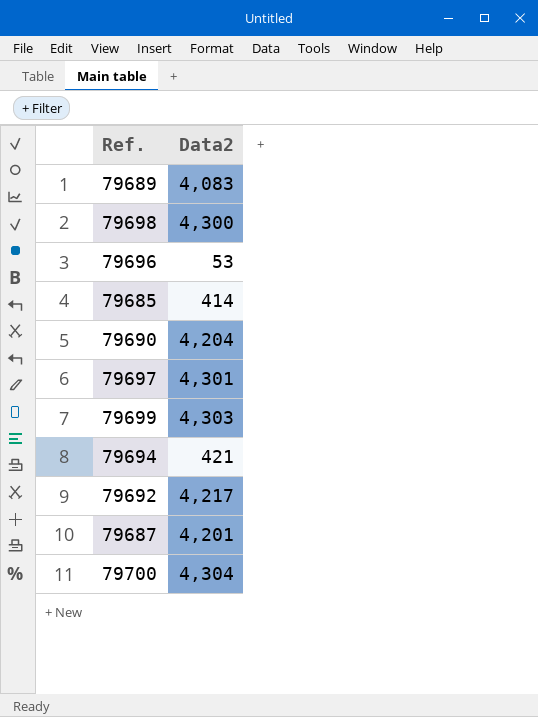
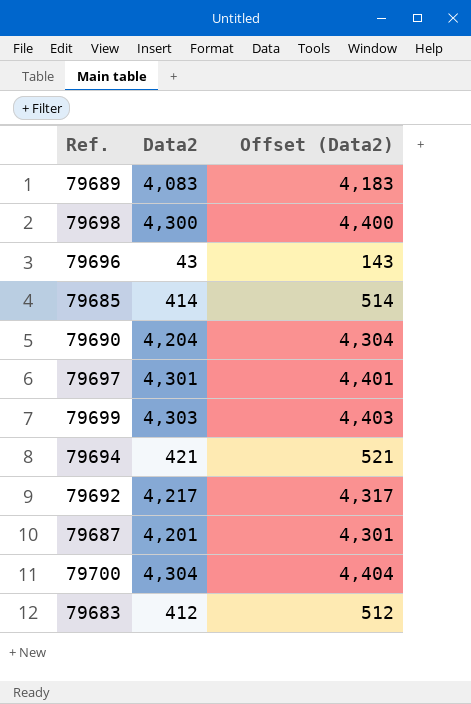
column Offset (Data2) | formula: none -> [Data2] + 100
79696 | Data2: 53 -> 43
row 79683: none -> 412 | 512

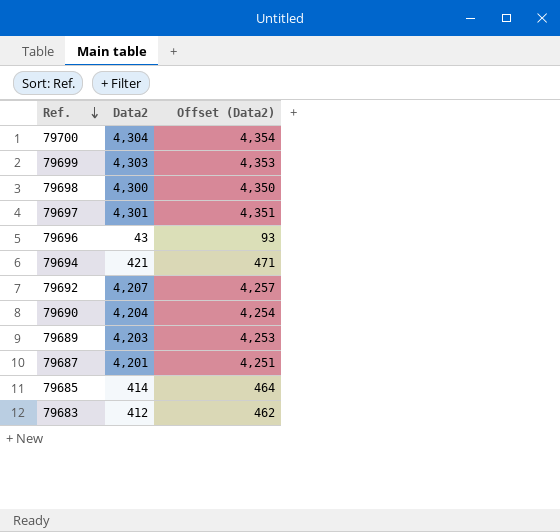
row order: none -> Ref. descending
column Offset (Data2) | formula: [Data2] + 100 -> [Data2] + 50
79692 | Data2: 4,217 -> 4,207
79689 | Data2: 4,083 -> 4,203

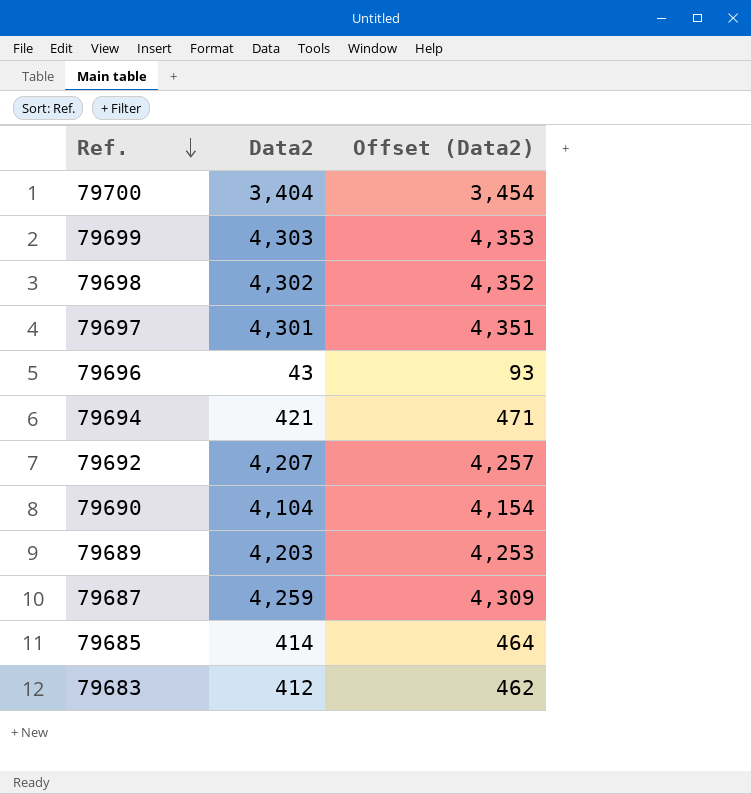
79700 | Data2: 4,304 -> 3,404
79700 | Offset (Data2): 4,354 -> 3,454
79698 | Data2: 4,300 -> 4,302
79698 | Offset (Data2): 4,350 -> 4,352
79690 | Data2: 4,204 -> 4,104
79690 | Offset (Data2): 4,254 -> 4,154
79687 | Data2: 4,201 -> 4,259
79687 | Offset (Data2): 4,251 -> 4,309

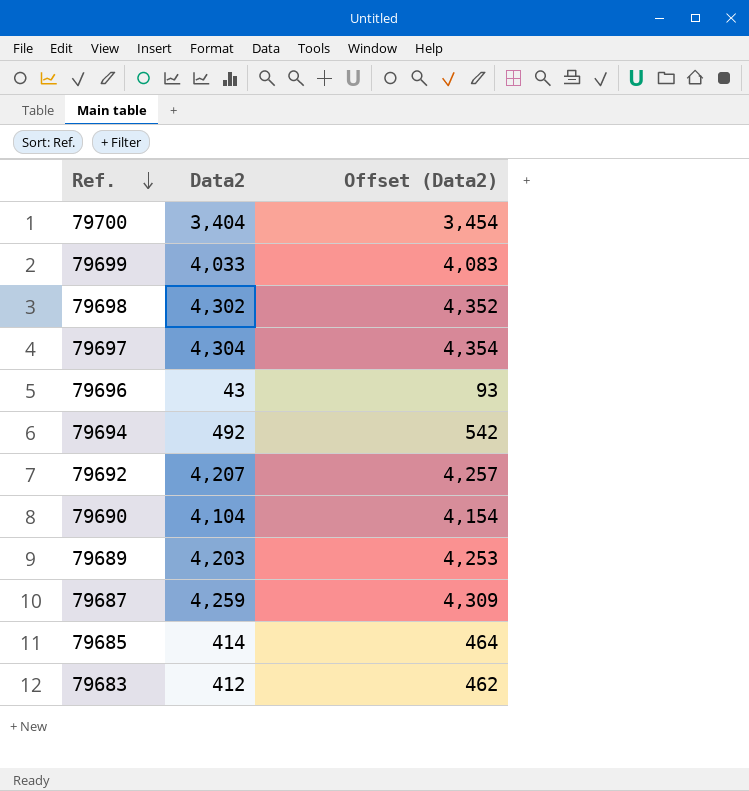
79699 | Data2: 4,303 -> 4,033
79699 | Offset (Data2): 4,353 -> 4,083
79697 | Data2: 4,301 -> 4,304
79697 | Offset (Data2): 4,351 -> 4,354
79694 | Data2: 421 -> 492
79694 | Offset (Data2): 471 -> 542

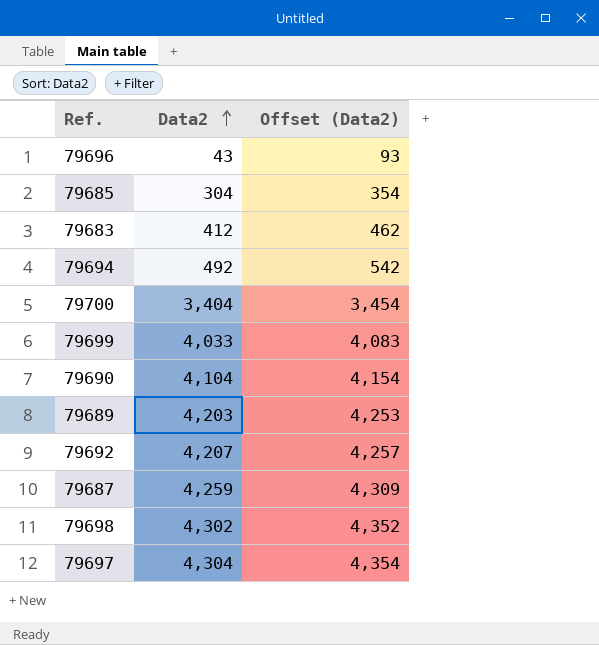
row order: Ref. descending -> Data2 ascending
79685 | Data2: 414 -> 304
79685 | Offset (Data2): 464 -> 354

